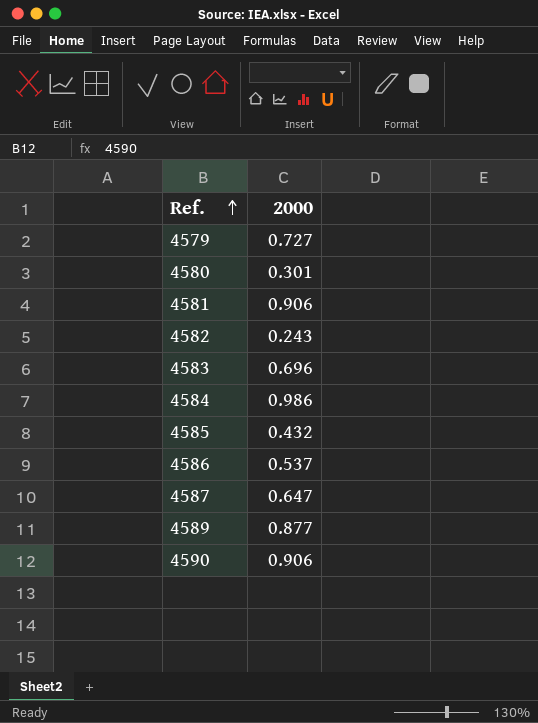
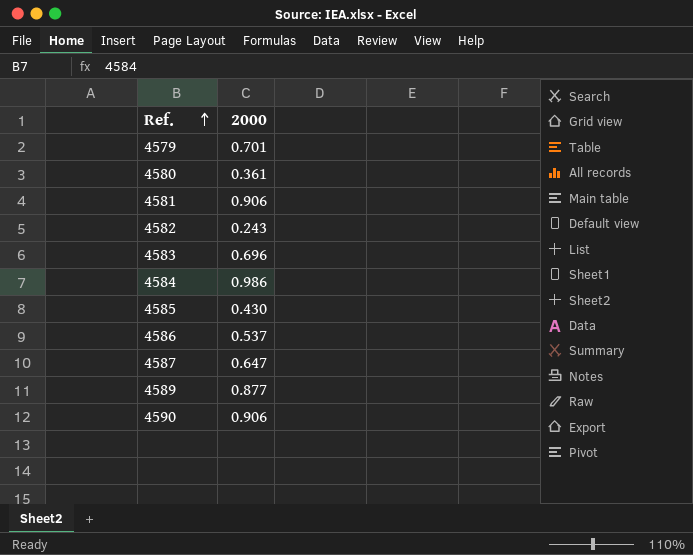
4579 | 2000: 0.727 -> 0.701
4580 | 2000: 0.301 -> 0.361
4585 | 2000: 0.432 -> 0.430

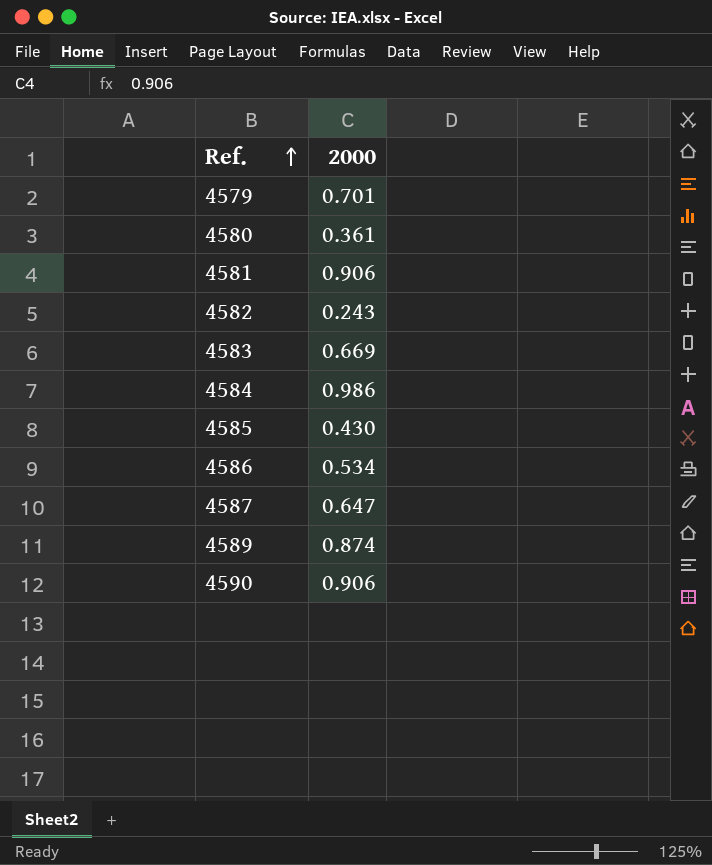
4583 | 2000: 0.696 -> 0.669
4586 | 2000: 0.537 -> 0.534
4589 | 2000: 0.877 -> 0.874

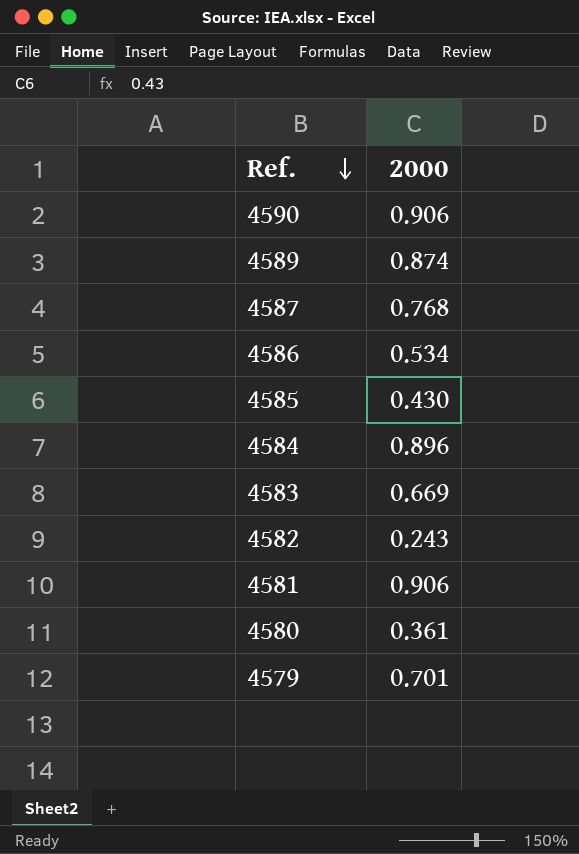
row order: Ref. ascending -> Ref. descending
4587 | 2000: 0.647 -> 0.768
4584 | 2000: 0.986 -> 0.896

